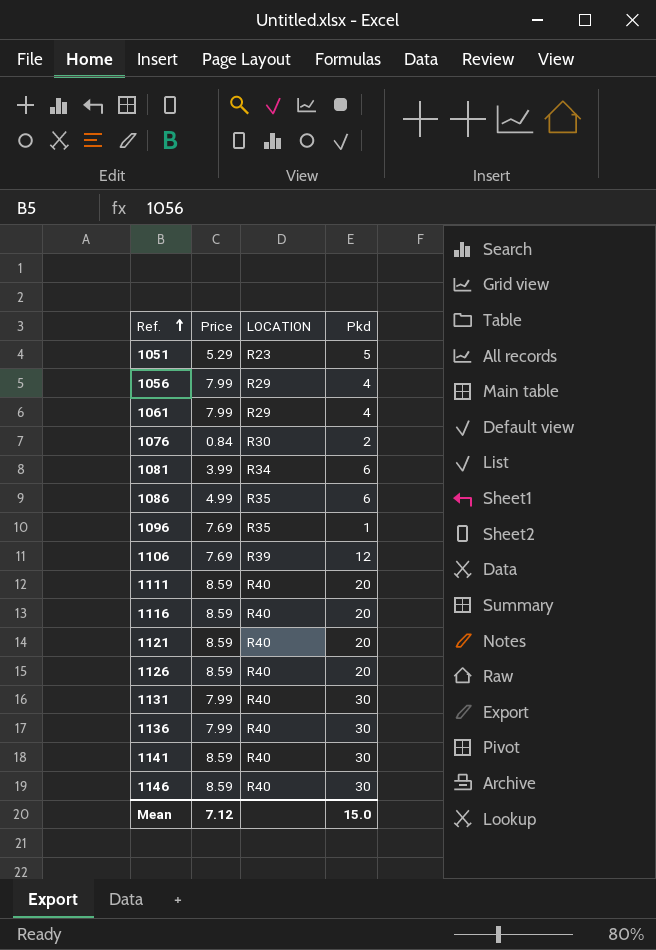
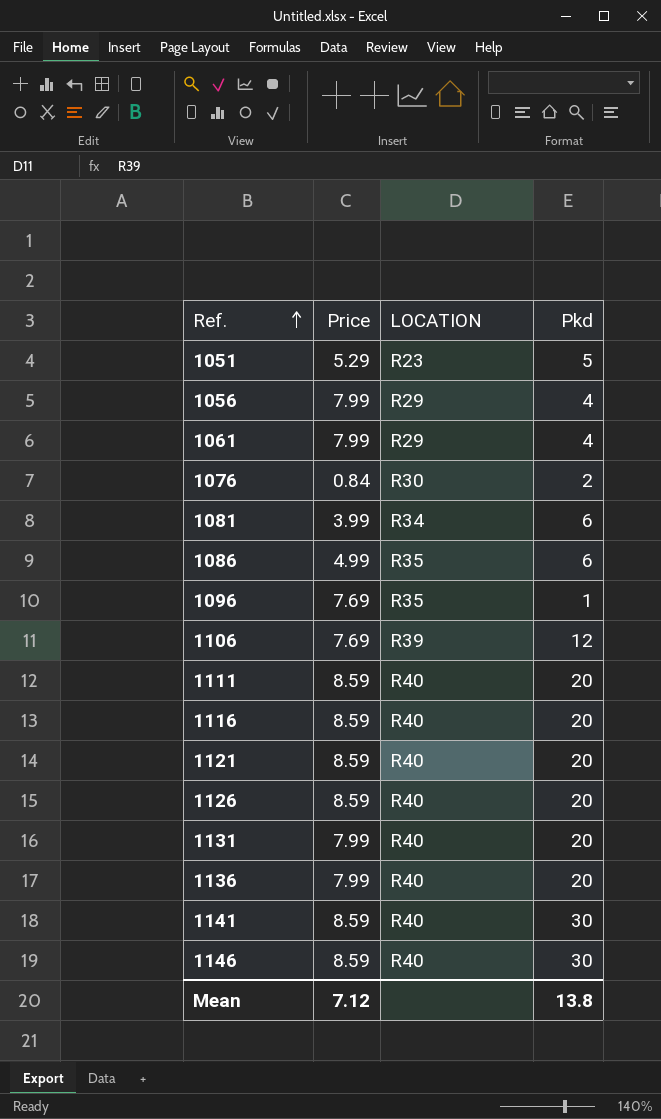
1131 | Pkd: 30 -> 20
1136 | Pkd: 30 -> 20
Mean | Pkd: 15.0 -> 13.8

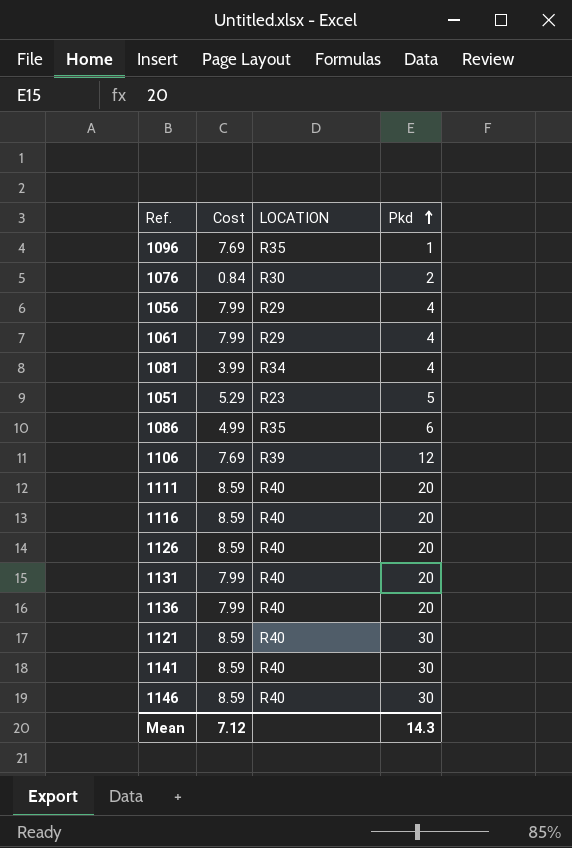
row order: Ref. ascending -> Pkd ascending
column name: Price -> Cost
1081 | Pkd: 6 -> 4
1121 | Pkd: 20 -> 30
Mean | Pkd: 13.8 -> 14.3

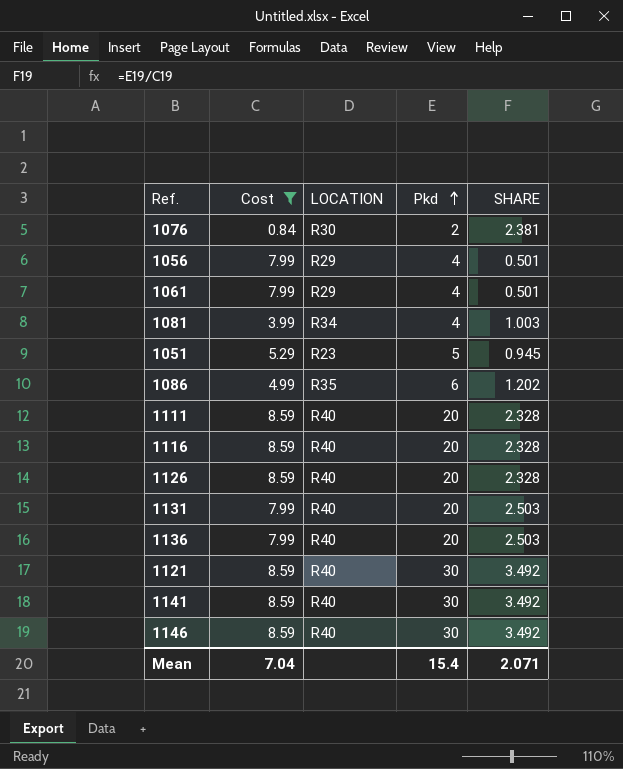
filter: none -> Cost != 7.69
column SHARE | formula: none -> [Pkd] / [Cost]
Mean | Cost: 7.12 -> 7.04
Mean | Pkd: 14.3 -> 15.4

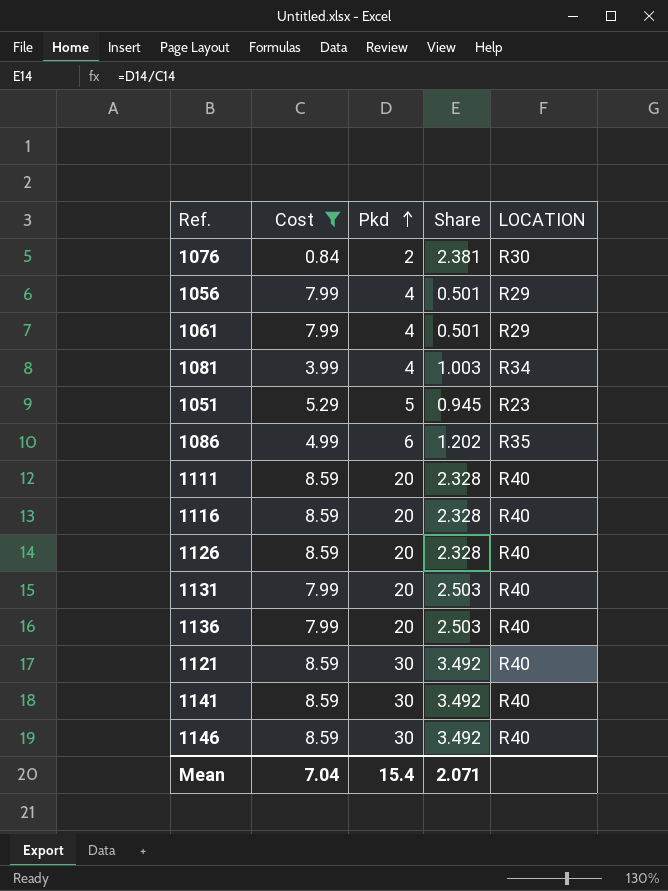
column name: SHARE -> Share
column LOCATION | position: 3 -> 5

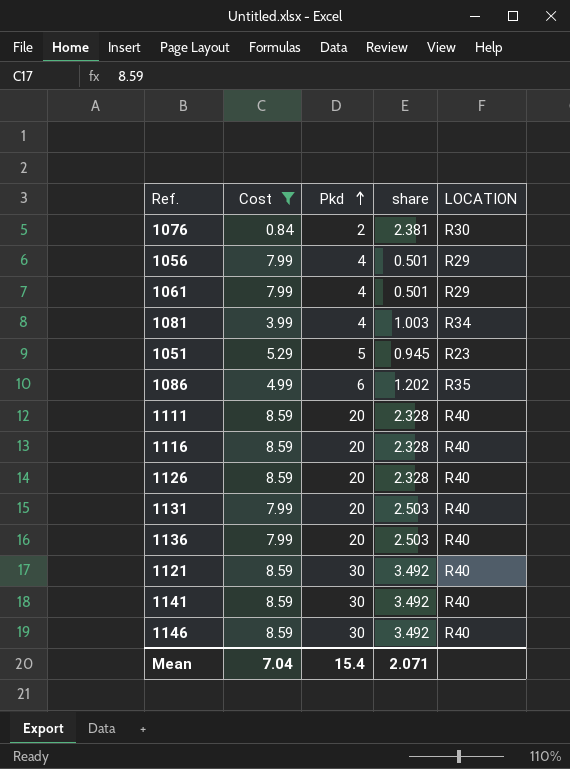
column name: Share -> share

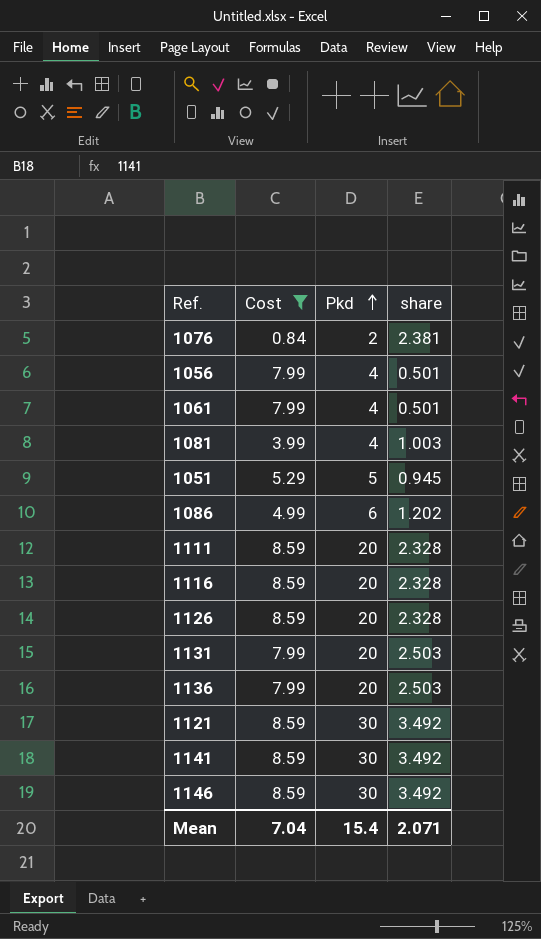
column LOCATION | position: 5 -> none

